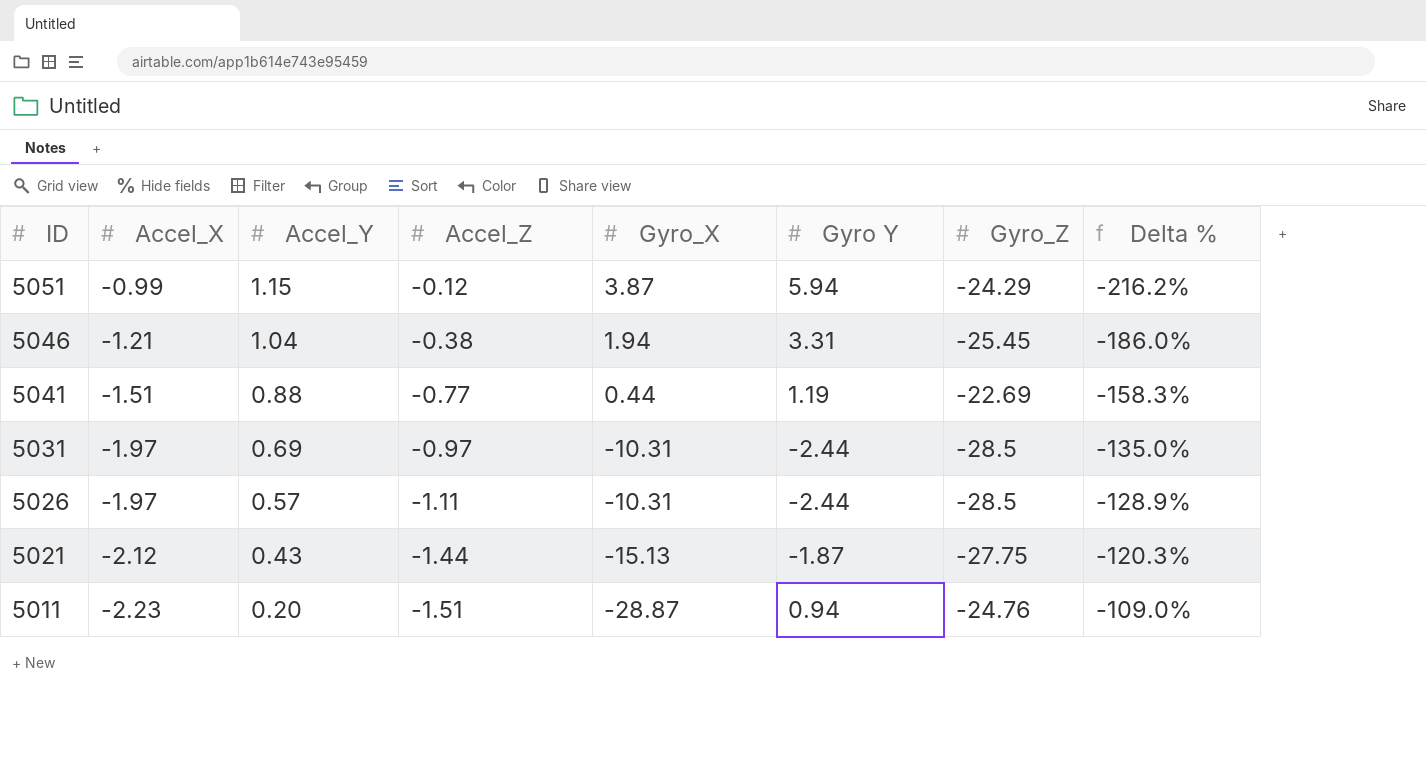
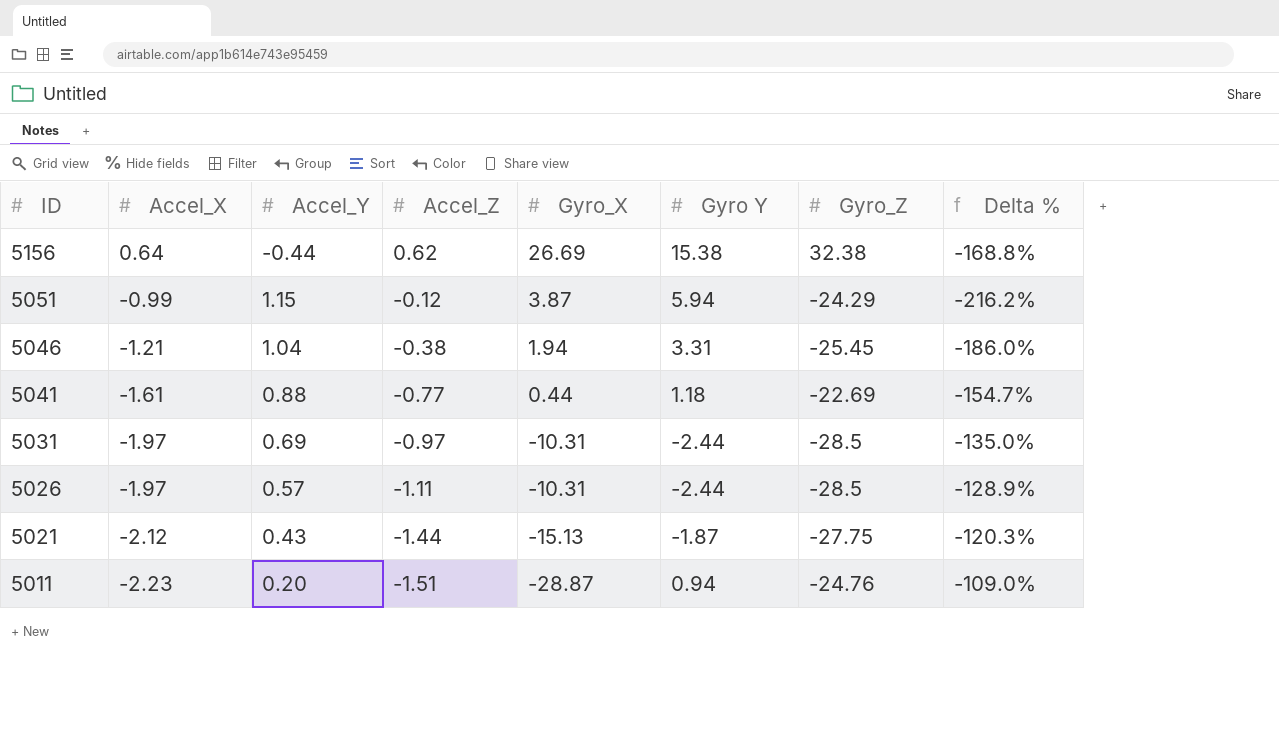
row 5156: none -> 0.64 | -0.44 | 0.62 | 26.69 | 15.38 | 32.38 | -168.8%
5041 | Accel_X: -1.51 -> -1.61
5041 | Gyro Y: 1.19 -> 1.18
5041 | Delta %: -158.3% -> -154.7%

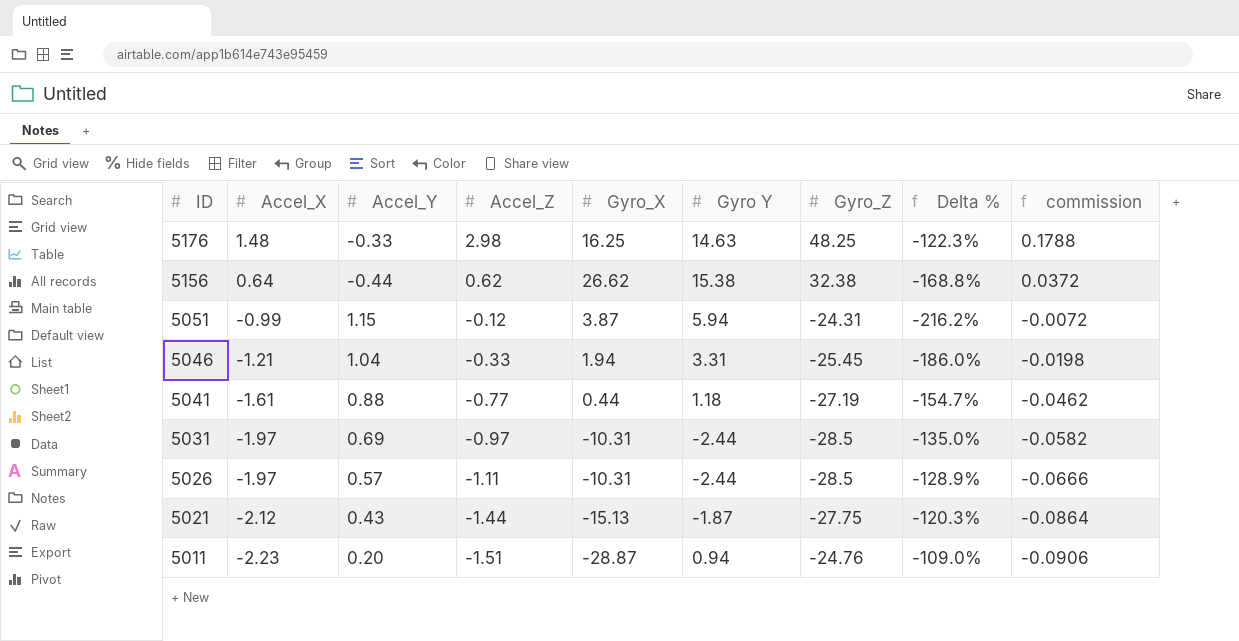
column commission | formula: none -> [Accel_Z] * 0.06
row 5176: none -> 1.48 | -0.33 | 2.98 | 16.25 | 14.63 | 48.25 | -122.3% | 0.1788
5156 | Gyro_X: 26.69 -> 26.62
5051 | Gyro_Z: -24.29 -> -24.31
5046 | Accel_Z: -0.38 -> -0.33
5041 | Gyro_Z: -22.69 -> -27.19

